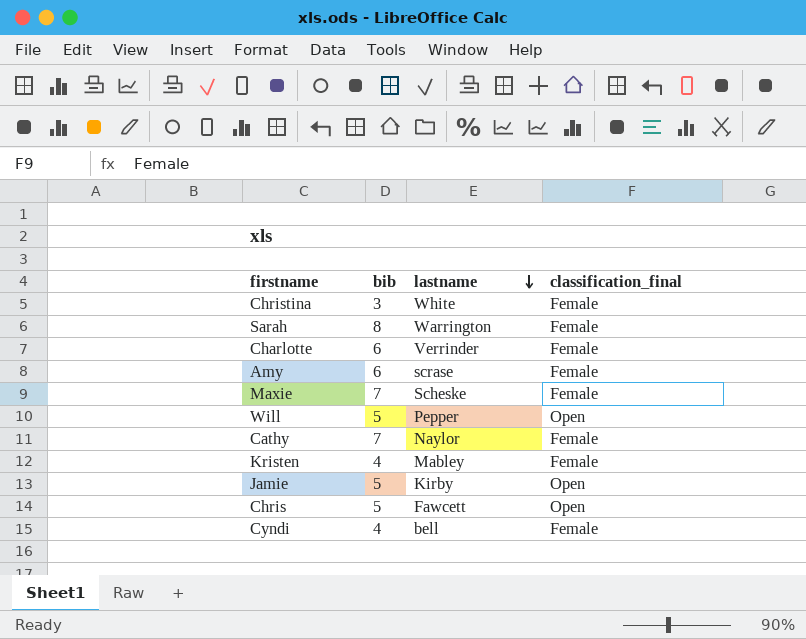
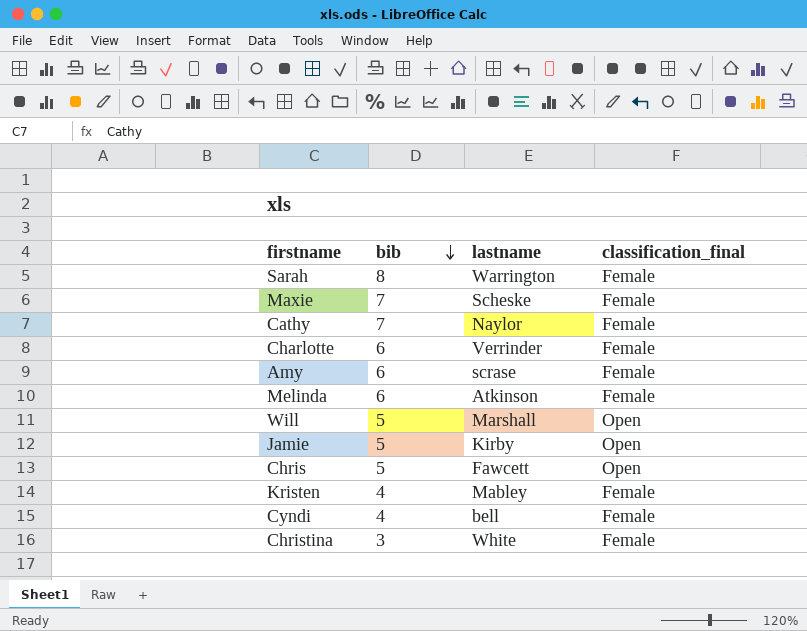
row order: lastname descending -> bib descending
row Melinda: none -> 6 | Atkinson | Female
Will | lastname: Pepper -> Marshall

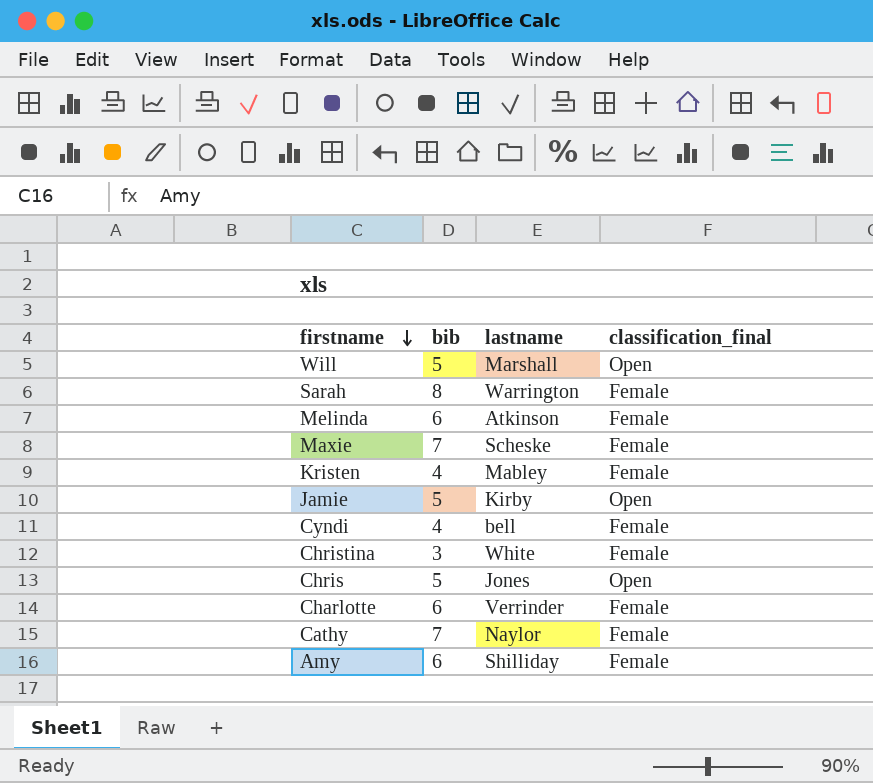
row order: bib descending -> firstname descending
Chris | lastname: Fawcett -> Jones
Amy | lastname: scrase -> Shilliday

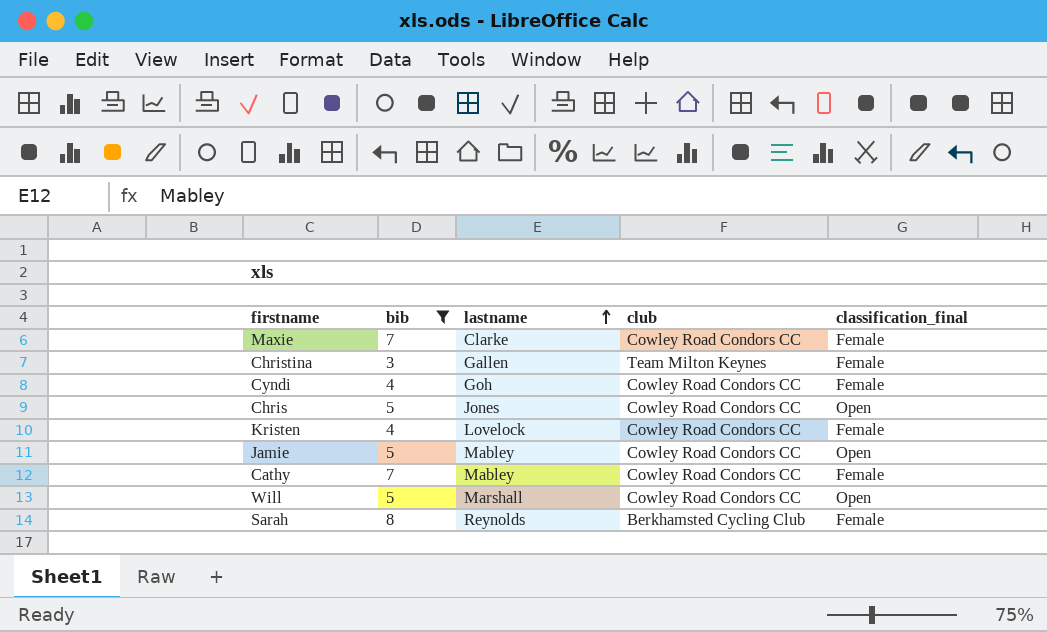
filter: none -> bib != 6
row order: firstname descending -> lastname ascending
column club | position: none -> 4
Maxie | lastname: Scheske -> Clarke
Christina | lastname: White -> Gallen
Cyndi | lastname: bell -> Goh
Kristen | lastname: Mabley -> Lovelock
Jamie | lastname: Kirby -> Mabley
Cathy | lastname: Naylor -> Mabley
Sarah | lastname: Warrington -> Reynolds

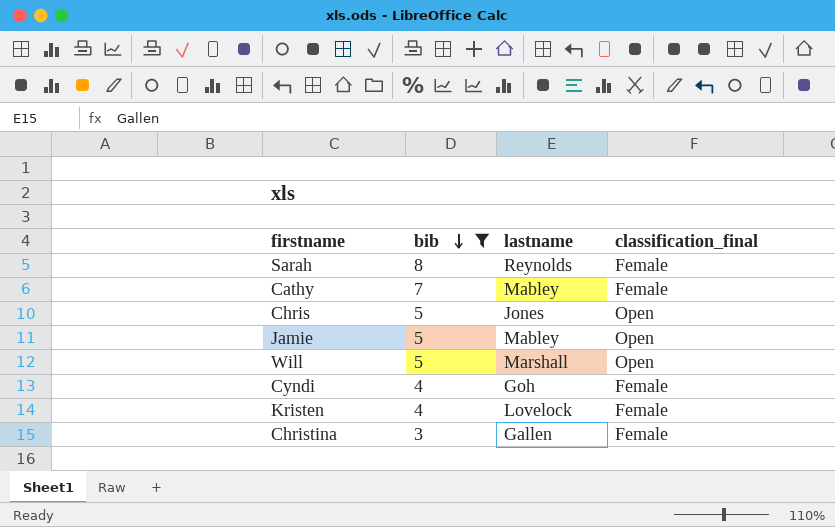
row order: lastname ascending -> bib descending
column club | position: 4 -> none
row Maxie: 7 | Clarke | Cowley Road Condors CC | Female -> none

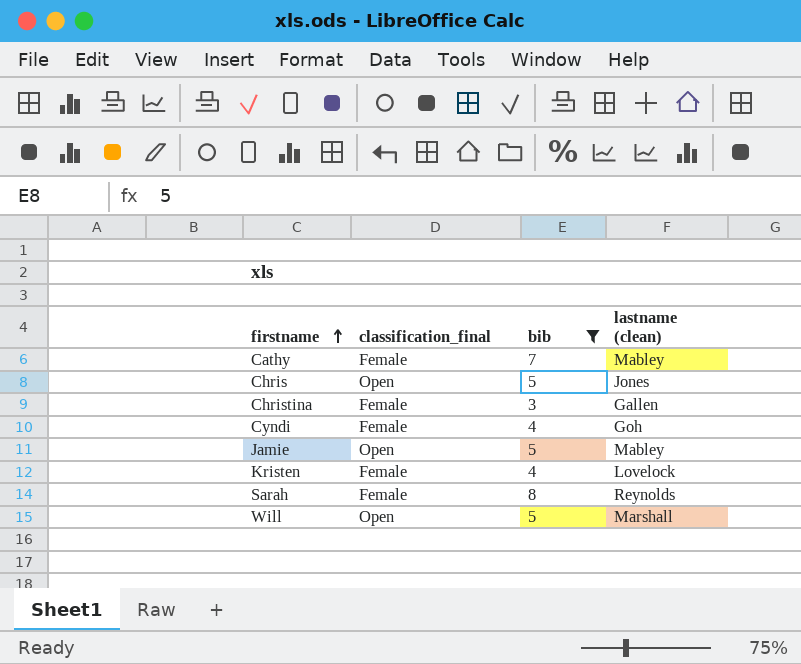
row order: bib descending -> firstname ascending
column classification_final | position: 4 -> 2
column name: lastname -> lastname (clean)

